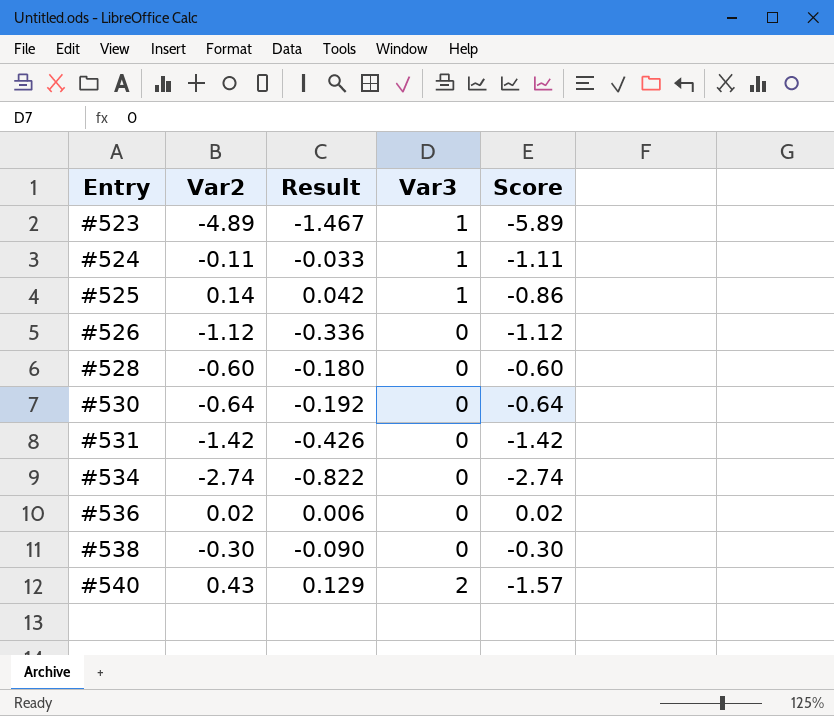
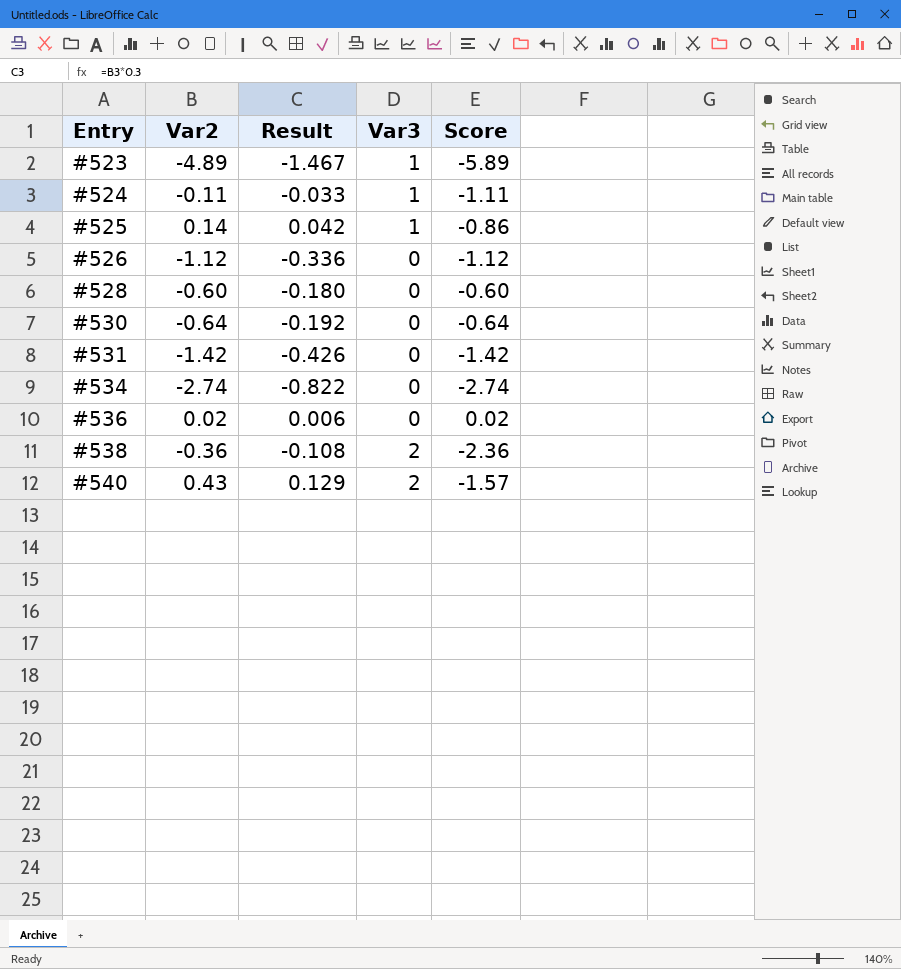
#538 | Var2: -0.30 -> -0.36
#538 | Result: -0.090 -> -0.108
#538 | Var3: 0 -> 2
#538 | Score: -0.30 -> -2.36

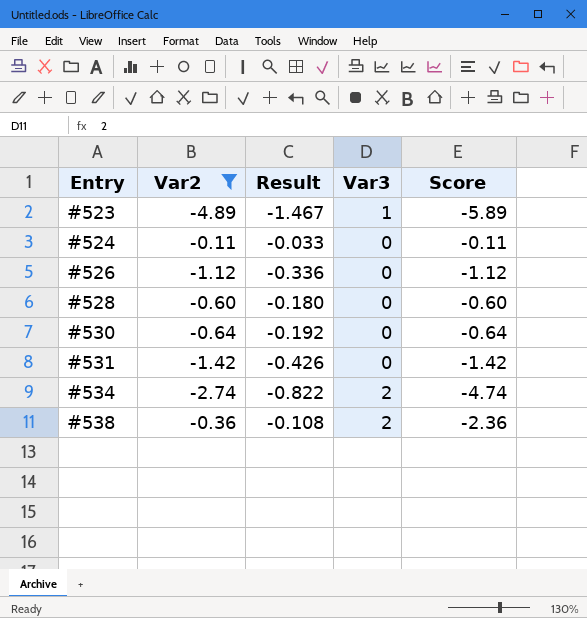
filter: none -> Var2 <= -0.11
#524 | Var3: 1 -> 0
#524 | Score: -1.11 -> -0.11
#534 | Var3: 0 -> 2
#534 | Score: -2.74 -> -4.74

